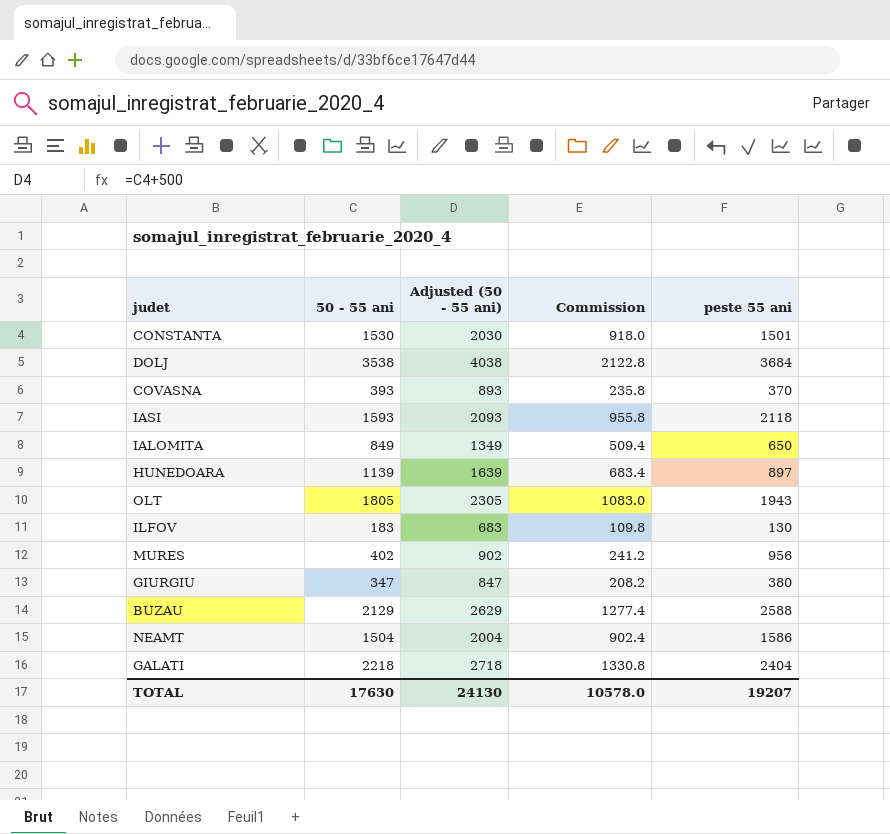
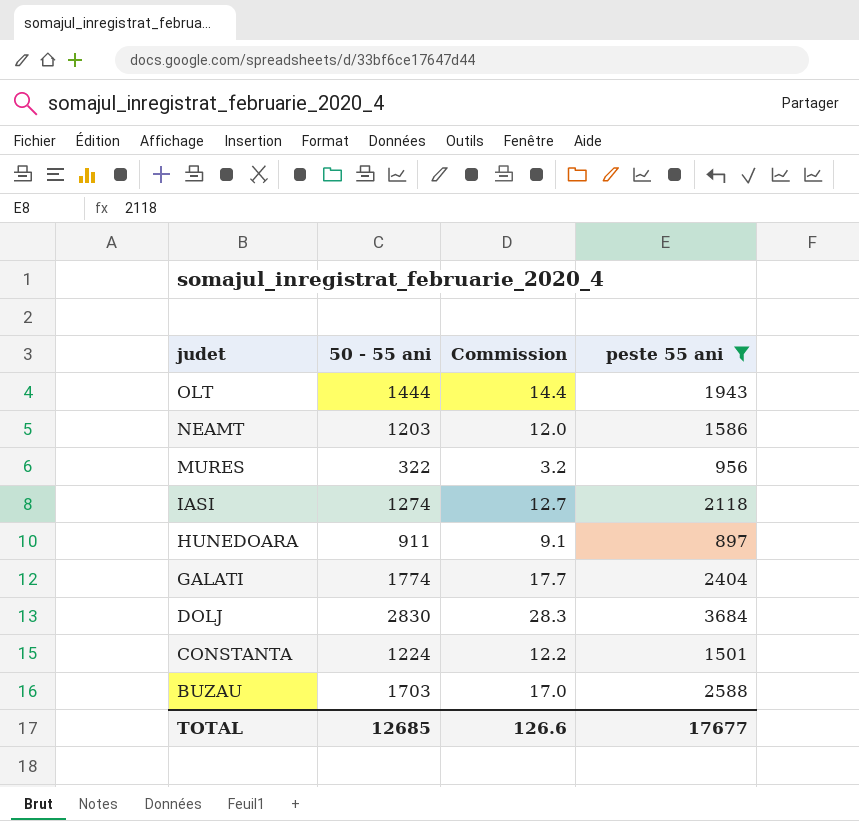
filter: none -> peste 55 ani >= 897
row order: none -> judet descending
column Adjusted (50 - 55 ani) | formula: [50 - 55 ani] + 500 -> none
column Commission | formula: [50 - 55 ani] * 0.6 -> [50 - 55 ani] * 0.01
OLT | 50 - 55 ani: 1805 -> 1444
NEAMT | 50 - 55 ani: 1504 -> 1203
MURES | 50 - 55 ani: 402 -> 322
IASI | 50 - 55 ani: 1593 -> 1274
HUNEDOARA | 50 - 55 ani: 1139 -> 911
GALATI | 50 - 55 ani: 2218 -> 1774
DOLJ | 50 - 55 ani: 3538 -> 2830
CONSTANTA | 50 - 55 ani: 1530 -> 1224
BUZAU | 50 - 55 ani: 2129 -> 1703
TOTAL | 50 - 55 ani: 17630 -> 12685
TOTAL | Commission: 10578.0 -> 126.6
TOTAL | peste 55 ani: 19207 -> 17677

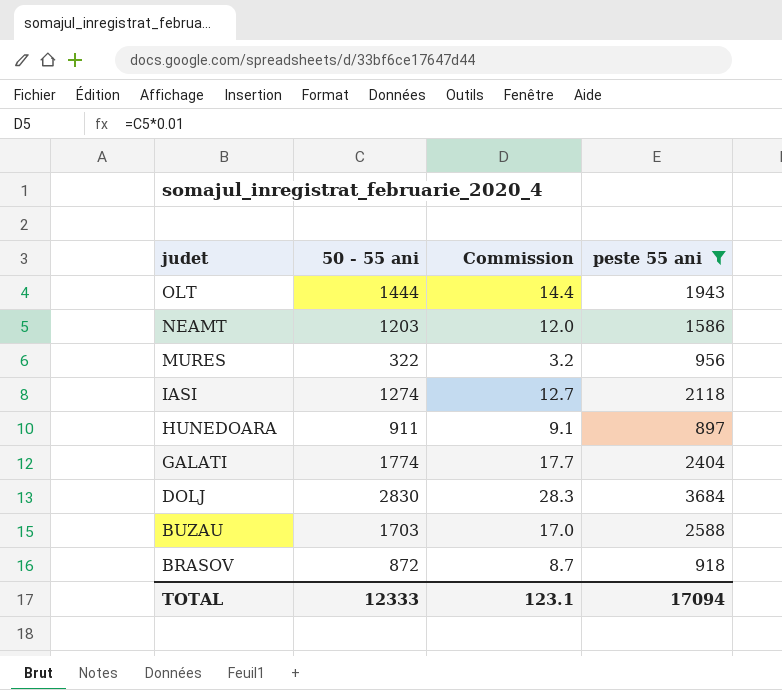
row CONSTANTA: 1224 | 12.2 | 1501 -> none
row BRASOV: none -> 872 | 8.7 | 918
TOTAL | 50 - 55 ani: 12685 -> 12333
TOTAL | Commission: 126.6 -> 123.1
TOTAL | peste 55 ani: 17677 -> 17094

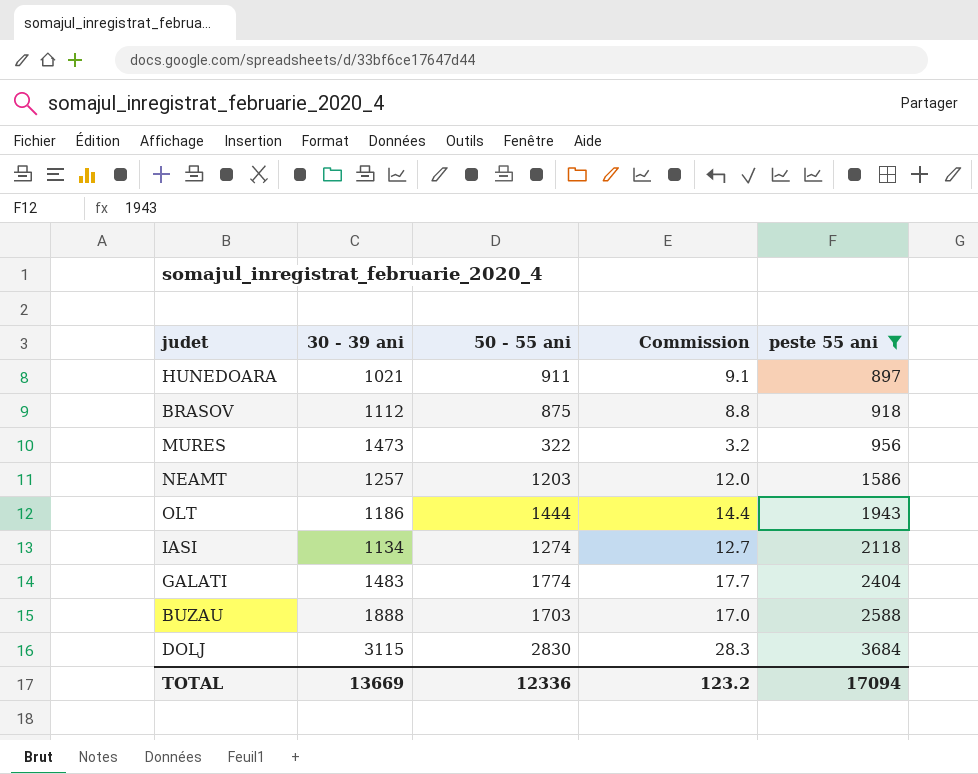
row order: judet descending -> peste 55 ani ascending
column 30 - 39 ani | position: none -> 2
BRASOV | 50 - 55 ani: 872 -> 875
BRASOV | Commission: 8.7 -> 8.8
TOTAL | 50 - 55 ani: 12333 -> 12336
TOTAL | Commission: 123.1 -> 123.2

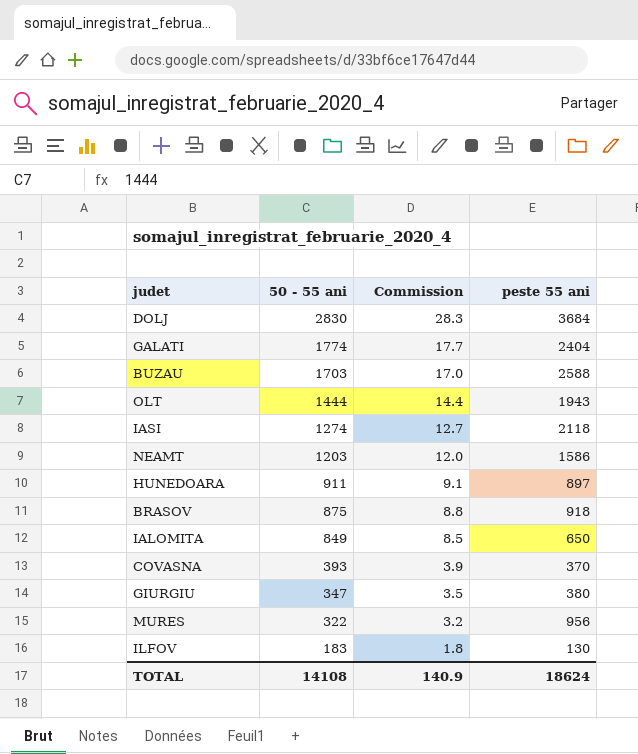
filter: peste 55 ani >= 897 -> none
row order: peste 55 ani ascending -> 50 - 55 ani descending
column 30 - 39 ani | position: 2 -> none
TOTAL | 50 - 55 ani: 12336 -> 14108
TOTAL | Commission: 123.2 -> 140.9
TOTAL | peste 55 ani: 17094 -> 18624

